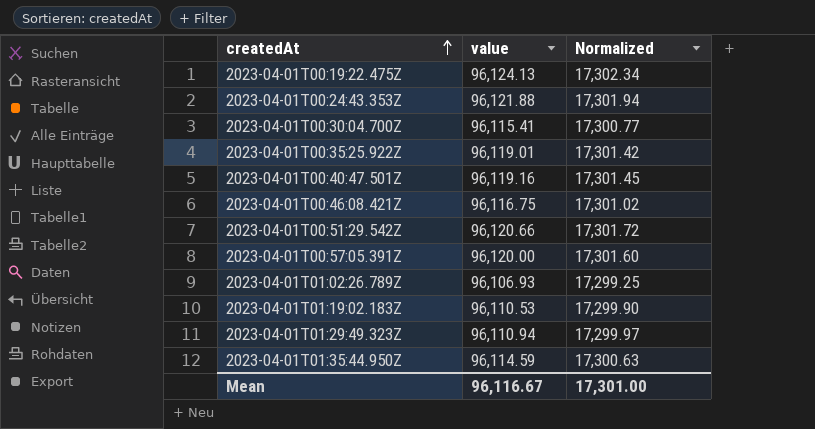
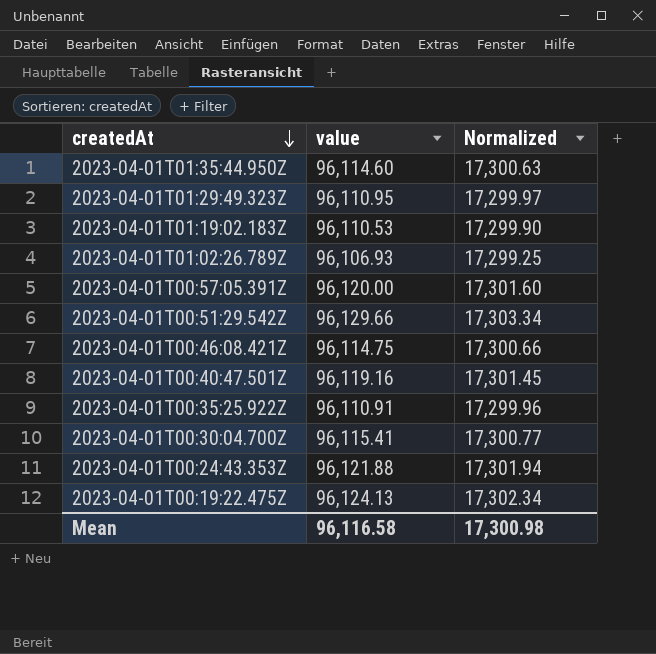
row order: createdAt ascending -> createdAt descending
2023-04-01T01:35:44.950Z | value: 96,114.59 -> 96,114.60
2023-04-01T01:29:49.323Z | value: 96,110.94 -> 96,110.95
2023-04-01T00:51:29.542Z | value: 96,120.66 -> 96,129.66
2023-04-01T00:51:29.542Z | Normalized: 17,301.72 -> 17,303.34
2023-04-01T00:46:08.421Z | value: 96,116.75 -> 96,114.75
2023-04-01T00:46:08.421Z | Normalized: 17,301.02 -> 17,300.66
2023-04-01T00:35:25.922Z | value: 96,119.01 -> 96,110.91
2023-04-01T00:35:25.922Z | Normalized: 17,301.42 -> 17,299.96
Mean | value: 96,116.67 -> 96,116.58
Mean | Normalized: 17,301.00 -> 17,300.98

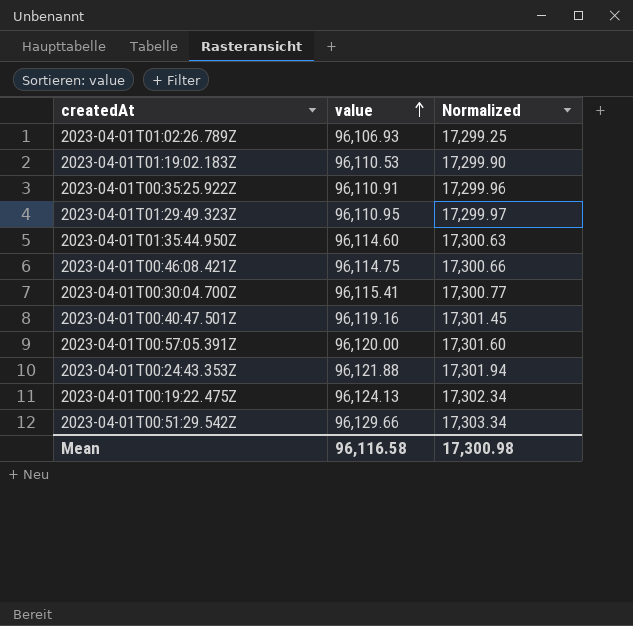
row order: createdAt descending -> value ascending

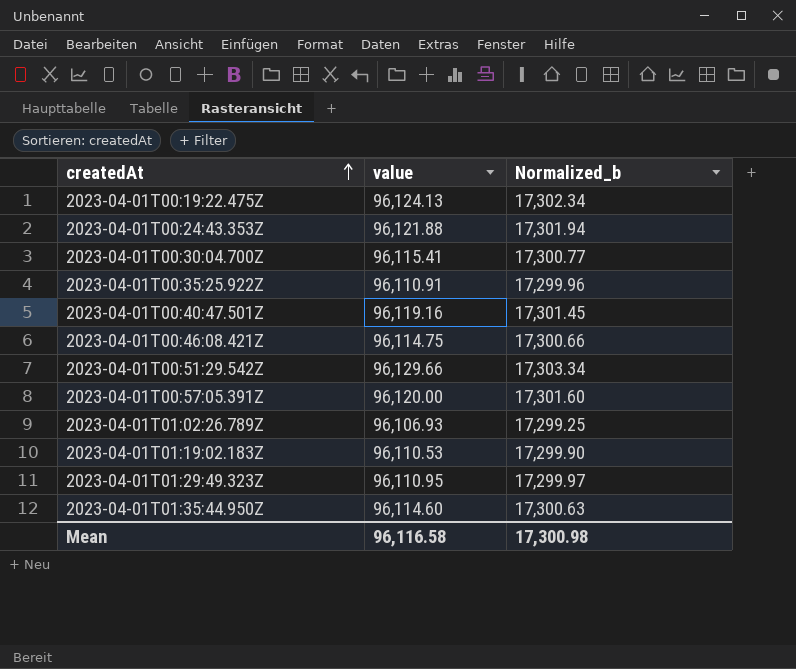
row order: value ascending -> createdAt ascending
column name: Normalized -> Normalized_b

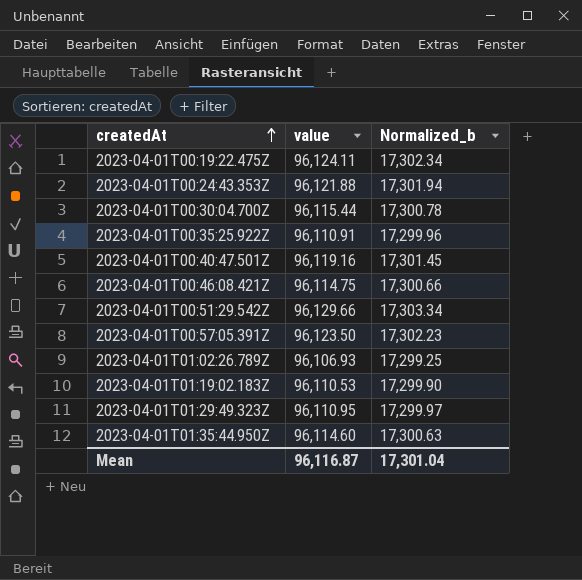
2023-04-01T00:19:22.475Z | value: 96,124.13 -> 96,124.11
2023-04-01T00:30:04.700Z | value: 96,115.41 -> 96,115.44
2023-04-01T00:30:04.700Z | Normalized_b: 17,300.77 -> 17,300.78
2023-04-01T00:57:05.391Z | value: 96,120.00 -> 96,123.50
2023-04-01T00:57:05.391Z | Normalized_b: 17,301.60 -> 17,302.23
Mean | value: 96,116.58 -> 96,116.87
Mean | Normalized_b: 17,300.98 -> 17,301.04

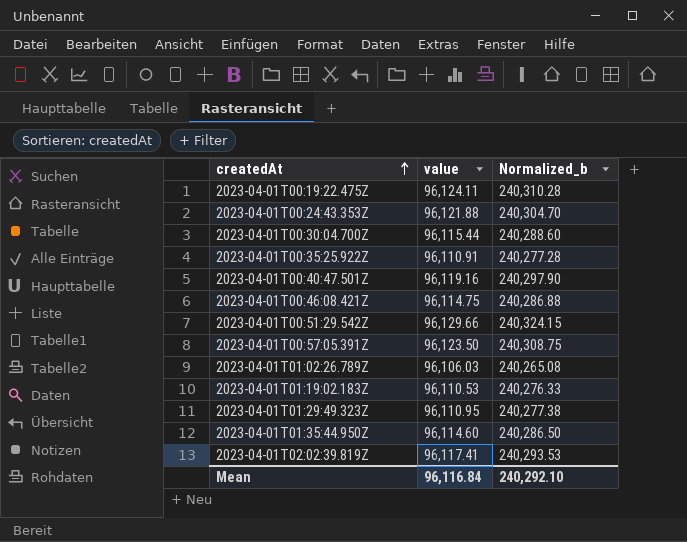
column Normalized_b | formula: [value] * 0.18 -> [value] * 2.5
2023-04-01T01:02:26.789Z | value: 96,106.93 -> 96,106.03
row 2023-04-01T02:02:39.819Z: none -> 96,117.41 | 240,293.53
Mean | value: 96,116.87 -> 96,116.84
Mean | Normalized_b: 17,301.04 -> 240,292.10

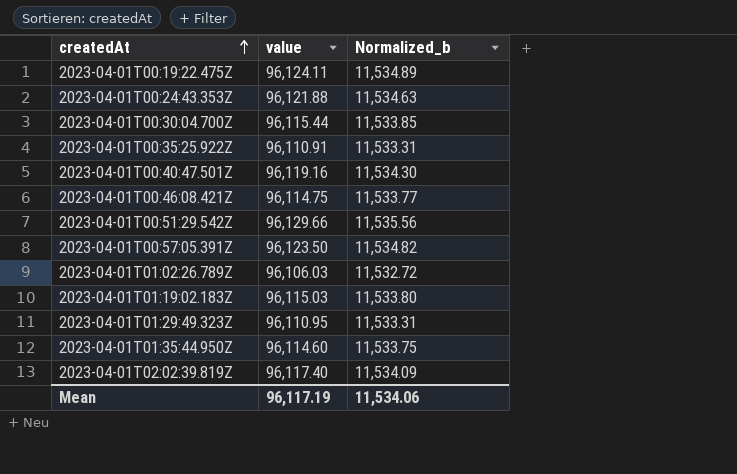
column Normalized_b | formula: [value] * 2.5 -> [value] * 0.12
2023-04-01T01:19:02.183Z | value: 96,110.53 -> 96,115.03
2023-04-01T02:02:39.819Z | value: 96,117.41 -> 96,117.40
Mean | value: 96,116.84 -> 96,117.19
Mean | Normalized_b: 240,292.10 -> 11,534.06

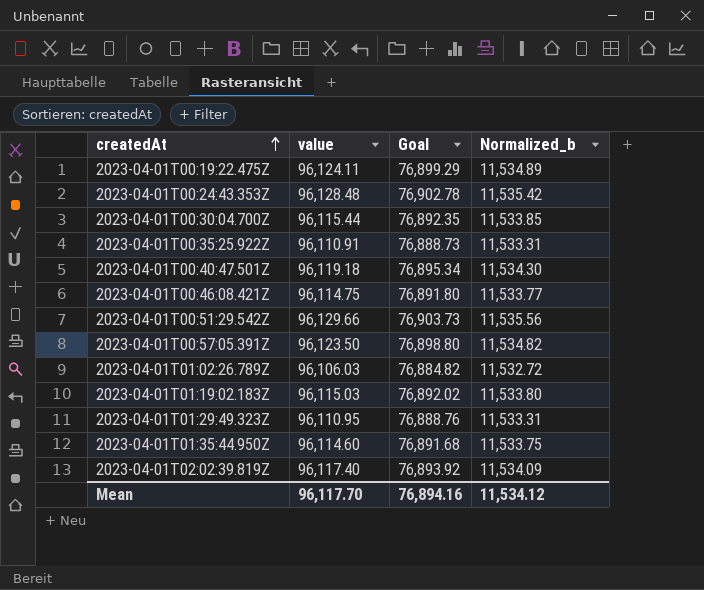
column Goal | formula: none -> [value] * 0.8
2023-04-01T00:24:43.353Z | value: 96,121.88 -> 96,128.48
2023-04-01T00:24:43.353Z | Normalized_b: 11,534.63 -> 11,535.42
2023-04-01T00:40:47.501Z | value: 96,119.16 -> 96,119.18
Mean | value: 96,117.19 -> 96,117.70
Mean | Normalized_b: 11,534.06 -> 11,534.12

